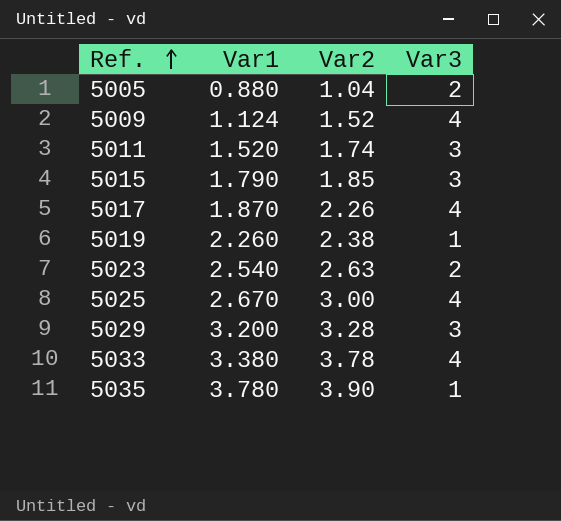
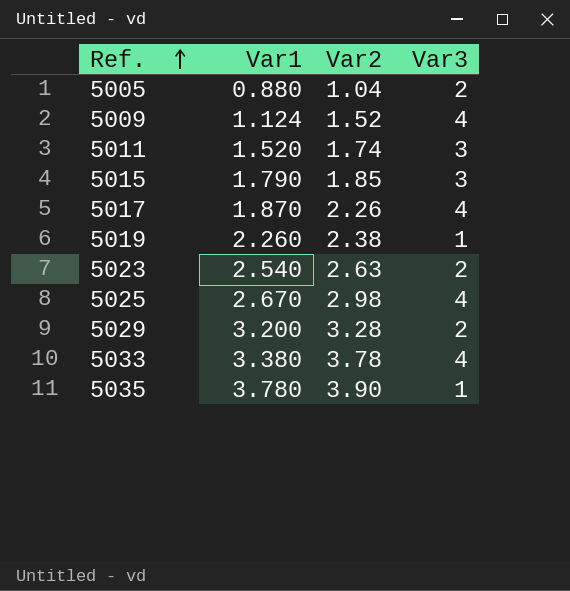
5025 | Var2: 3.00 -> 2.98
5029 | Var3: 3 -> 2

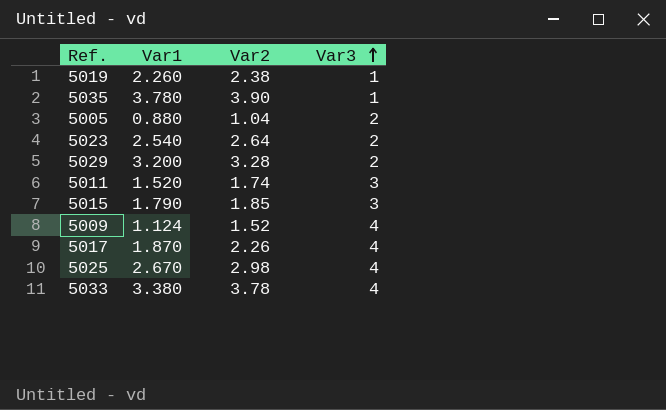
row order: Ref. ascending -> Var3 ascending
5023 | Var2: 2.63 -> 2.64

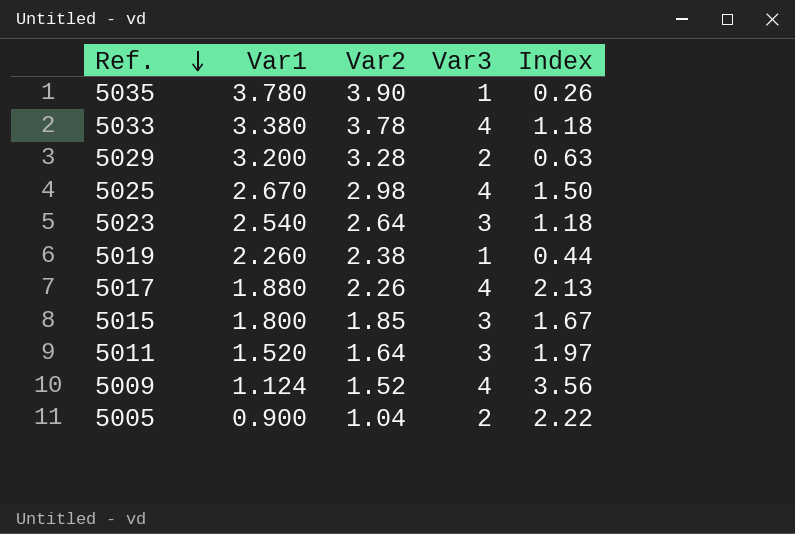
row order: Var3 ascending -> Ref. descending
column Index | formula: none -> [Var3] / [Var1]
5023 | Var3: 2 -> 3
5017 | Var1: 1.870 -> 1.880
5015 | Var1: 1.790 -> 1.800
5011 | Var2: 1.74 -> 1.64
5005 | Var1: 0.880 -> 0.900

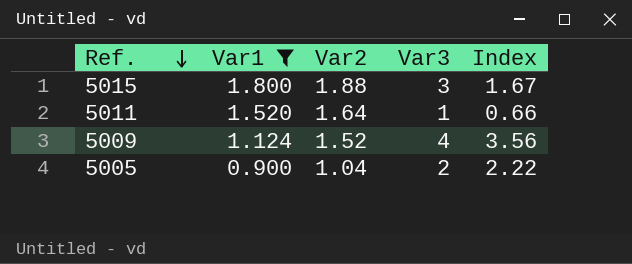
filter: none -> Var1 <= 1.800
5015 | Var2: 1.85 -> 1.88
5011 | Var3: 3 -> 1
5011 | Index: 1.97 -> 0.66

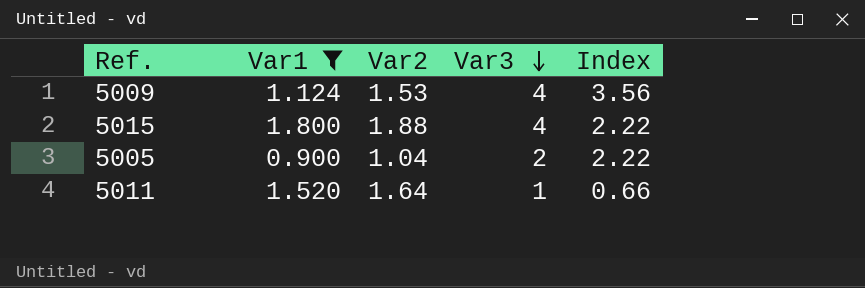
row order: Ref. descending -> Var3 descending
5009 | Var2: 1.52 -> 1.53
5015 | Var3: 3 -> 4
5015 | Index: 1.67 -> 2.22

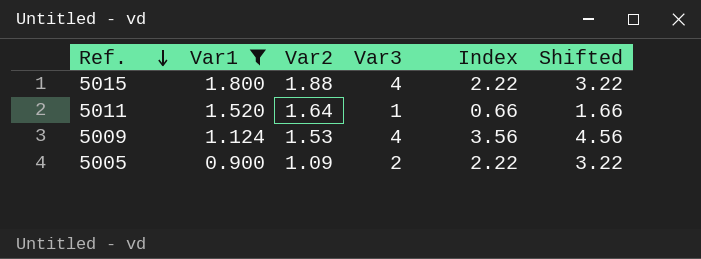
row order: Var3 descending -> Ref. descending
column Shifted | formula: none -> [Index] + 1
5005 | Var2: 1.04 -> 1.09

